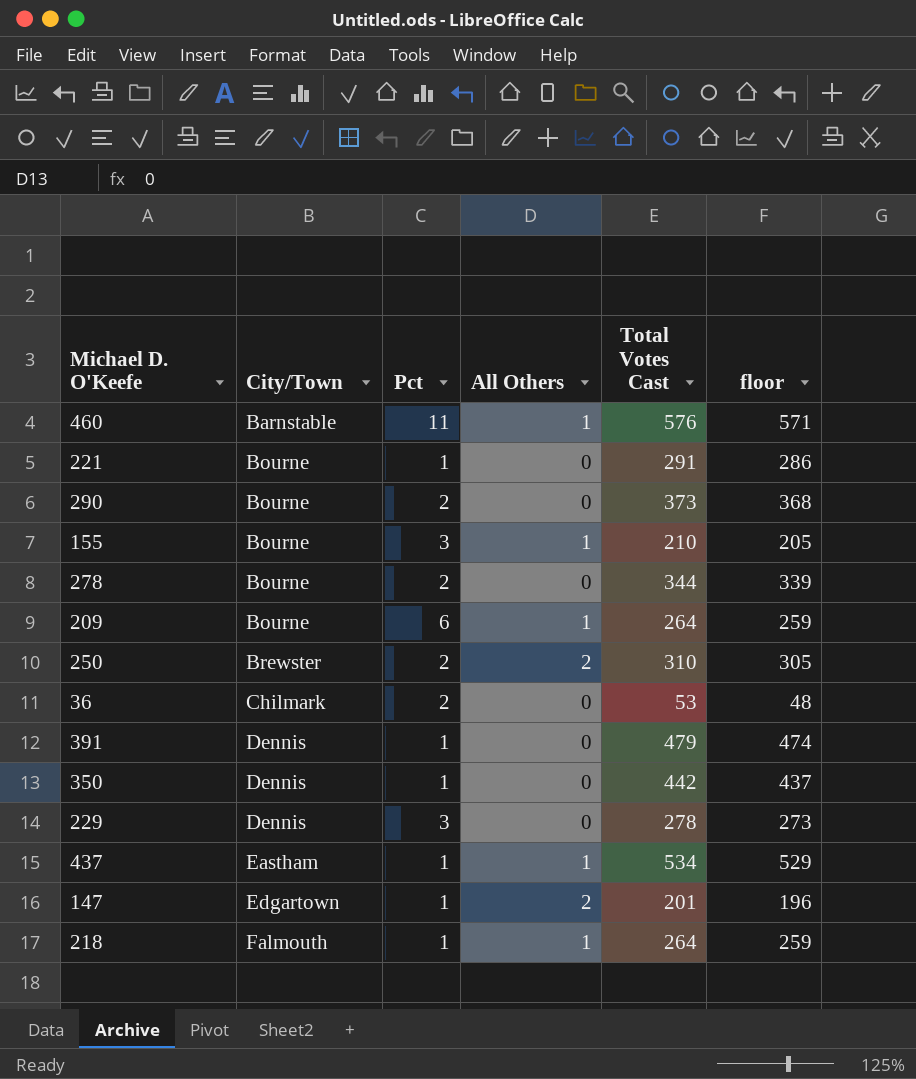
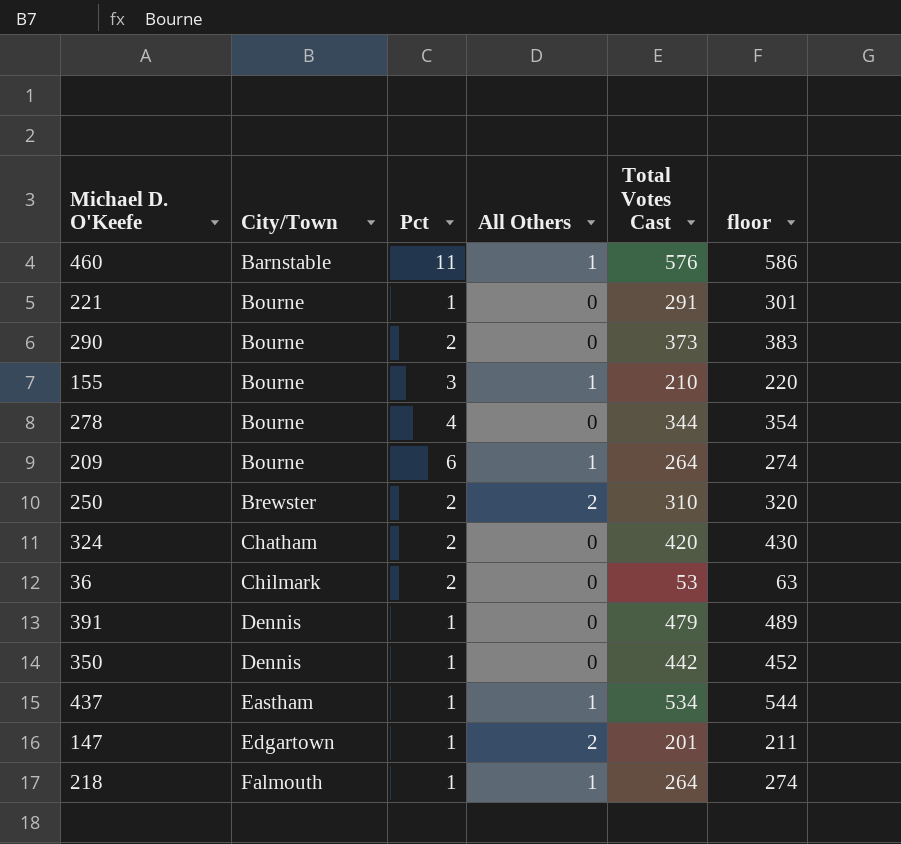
column floor | formula: [Total Votes Cast] - 5 -> [Total Votes Cast] + 10
row 229: Dennis | 3 | 0 | 278 | 273 -> none
278 | Pct: 2 -> 4
row 324: none -> Chatham | 2 | 0 | 420 | 430

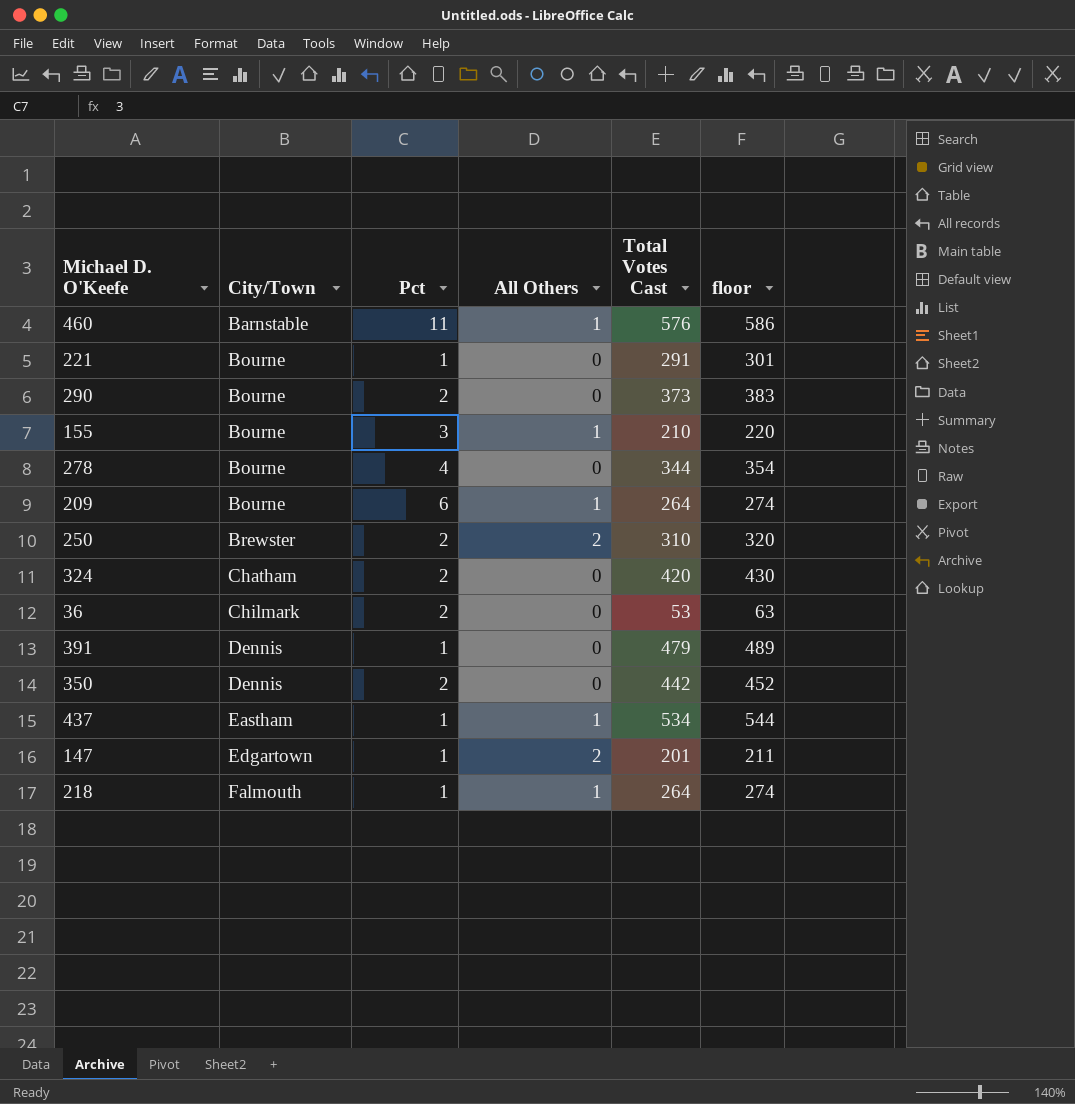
350 | Pct: 1 -> 2

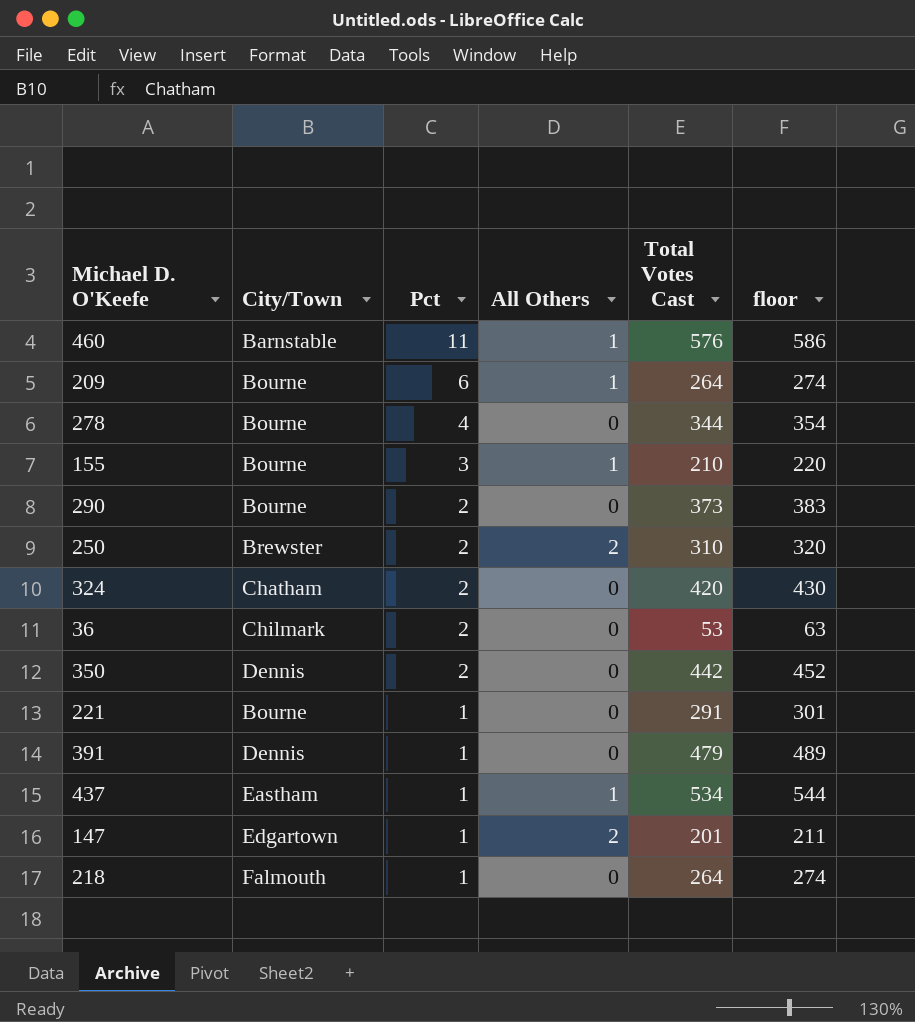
row order: City/Town ascending -> Pct descending
218 | All Others: 1 -> 0

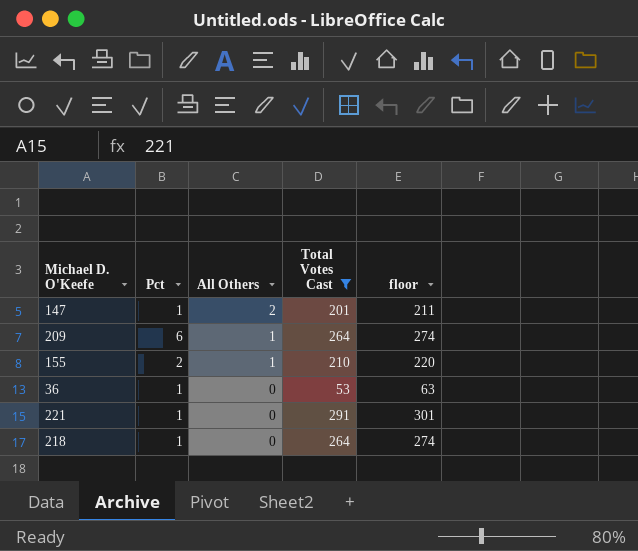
filter: none -> Total Votes Cast <= 291
row order: Pct descending -> All Others descending
column City/Town | position: 2 -> none
155 | Pct: 3 -> 2
36 | Pct: 2 -> 1

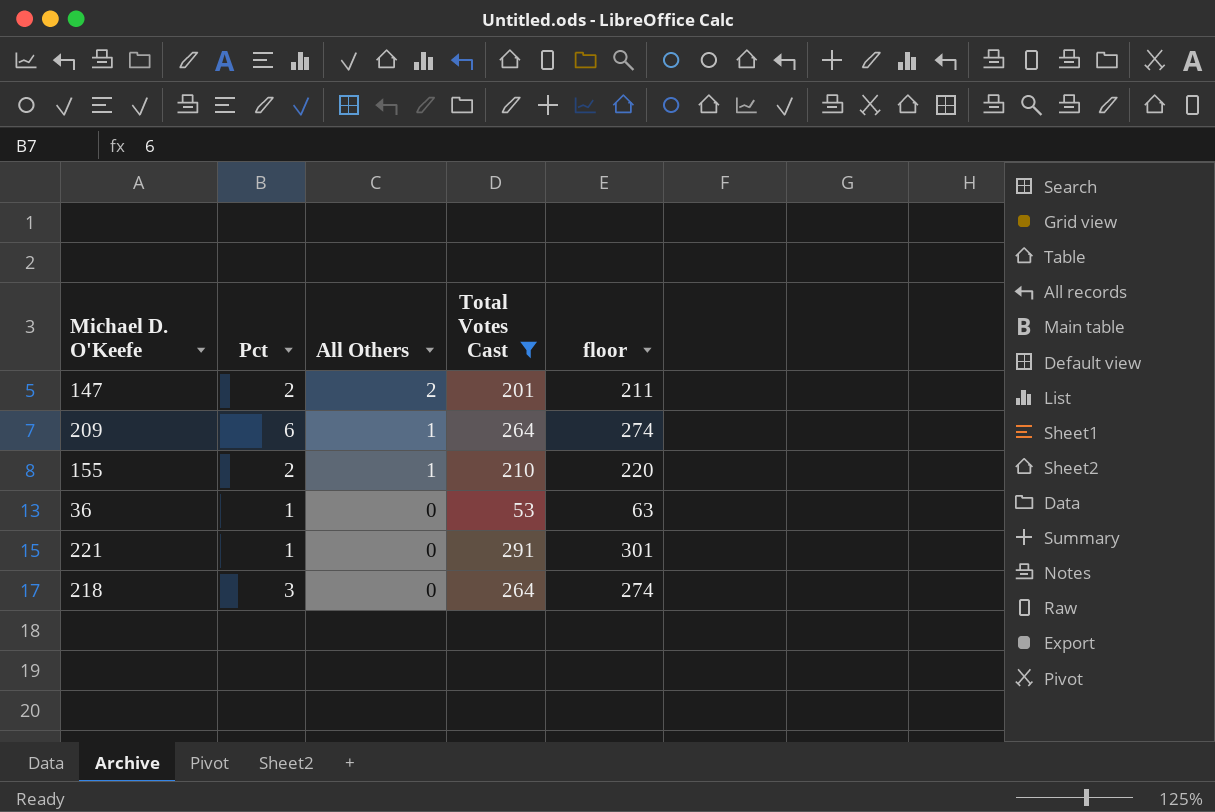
147 | Pct: 1 -> 2
218 | Pct: 1 -> 3

